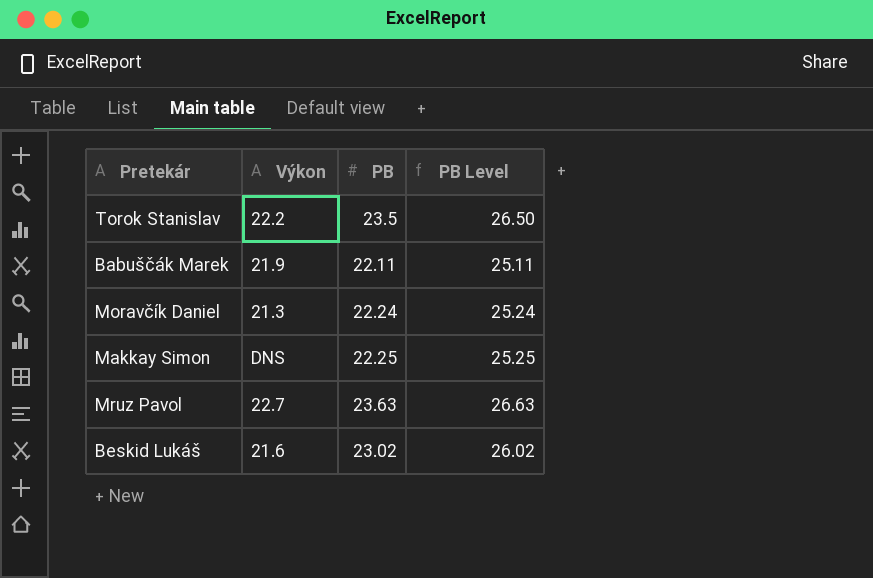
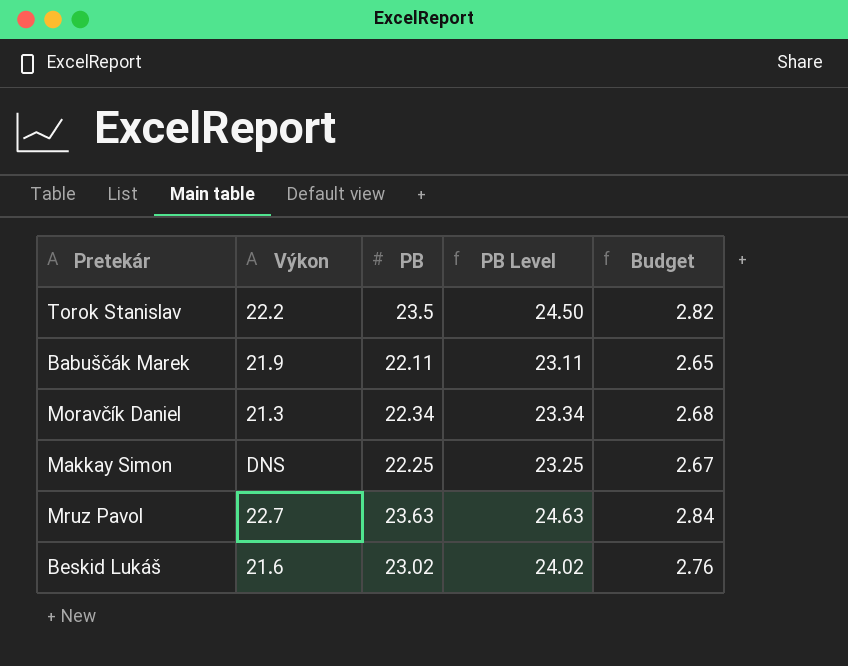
column PB Level | formula: [PB] + 3 -> [PB] + 1
column Budget | formula: none -> [PB] * 0.12
Moravčík Daniel | PB: 22.24 -> 22.34

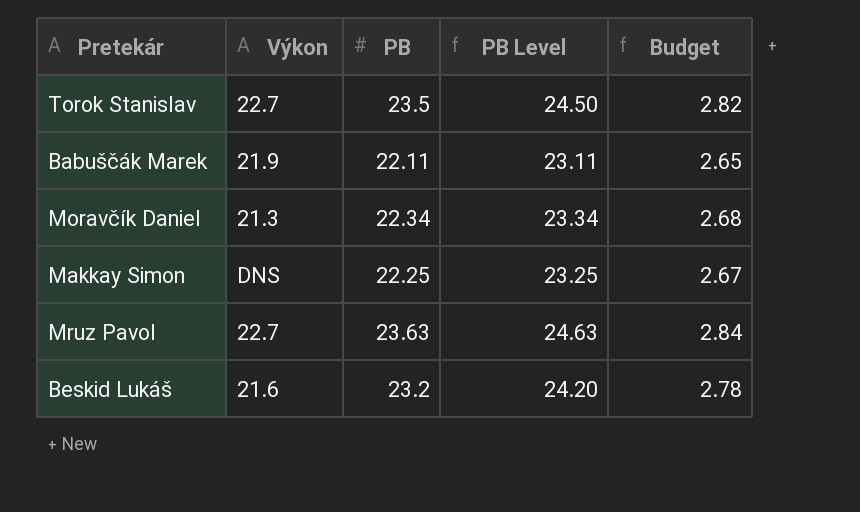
Torok Stanislav | Výkon: 22.2 -> 22.7
Beskid Lukáš | PB: 23.02 -> 23.2
Beskid Lukáš | PB Level: 24.02 -> 24.20
Beskid Lukáš | Budget: 2.76 -> 2.78

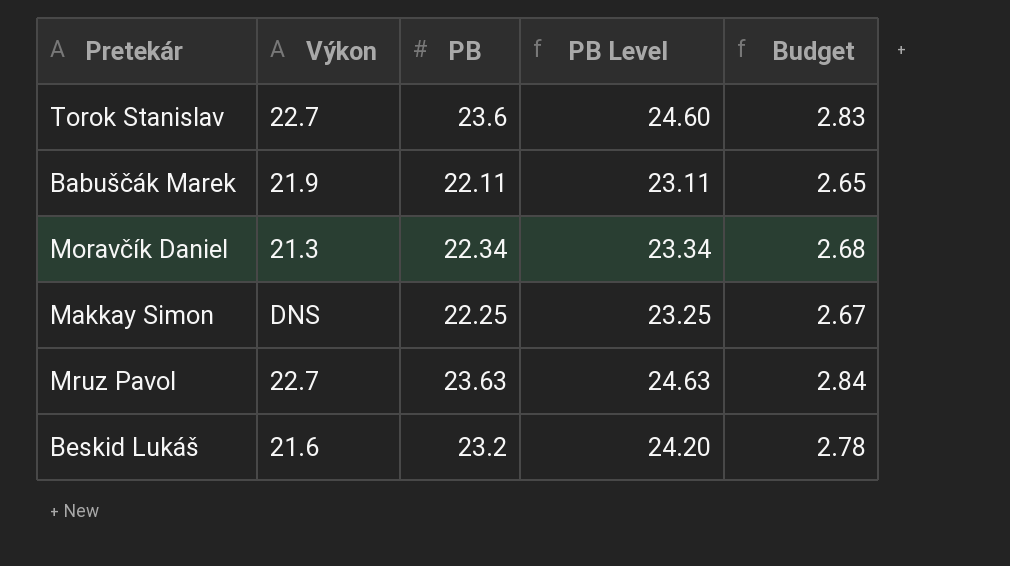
Torok Stanislav | PB: 23.5 -> 23.6
Torok Stanislav | PB Level: 24.50 -> 24.60
Torok Stanislav | Budget: 2.82 -> 2.83

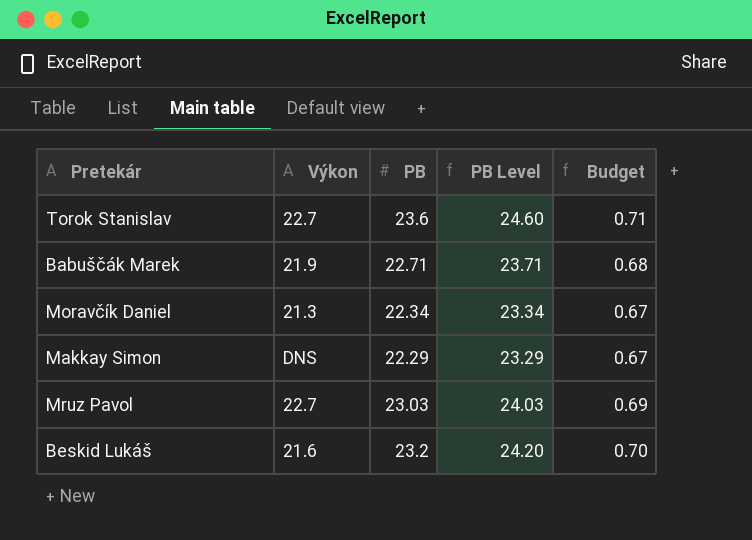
column Budget | formula: [PB] * 0.12 -> [PB] * 0.03
Babuščák Marek | PB: 22.11 -> 22.71
Babuščák Marek | PB Level: 23.11 -> 23.71
Makkay Simon | PB: 22.25 -> 22.29
Makkay Simon | PB Level: 23.25 -> 23.29
Mruz Pavol | PB: 23.63 -> 23.03
Mruz Pavol | PB Level: 24.63 -> 24.03

